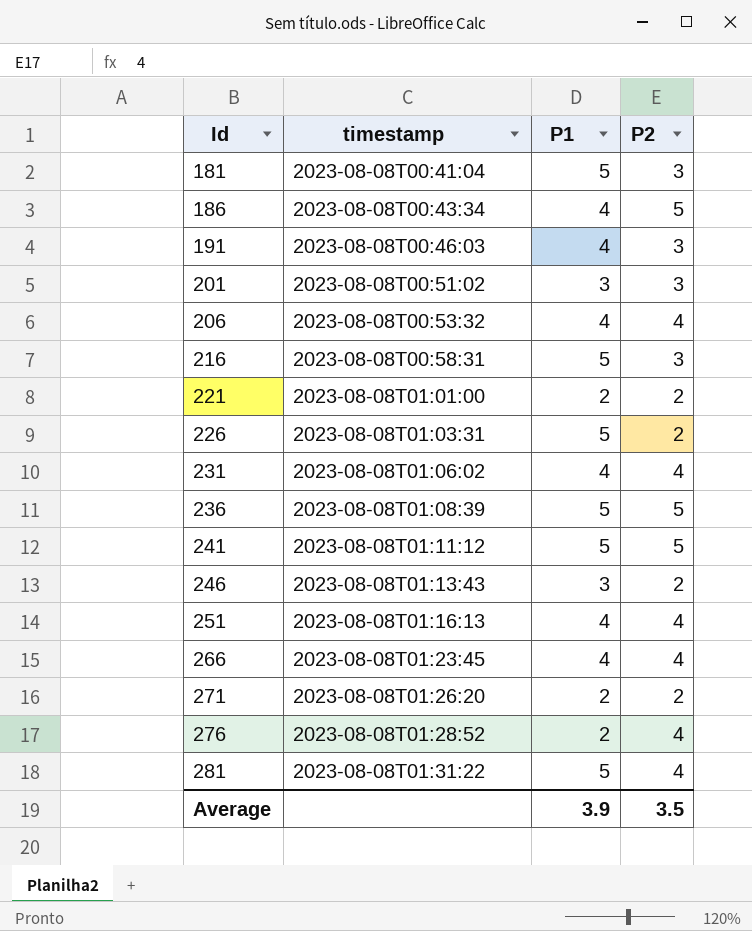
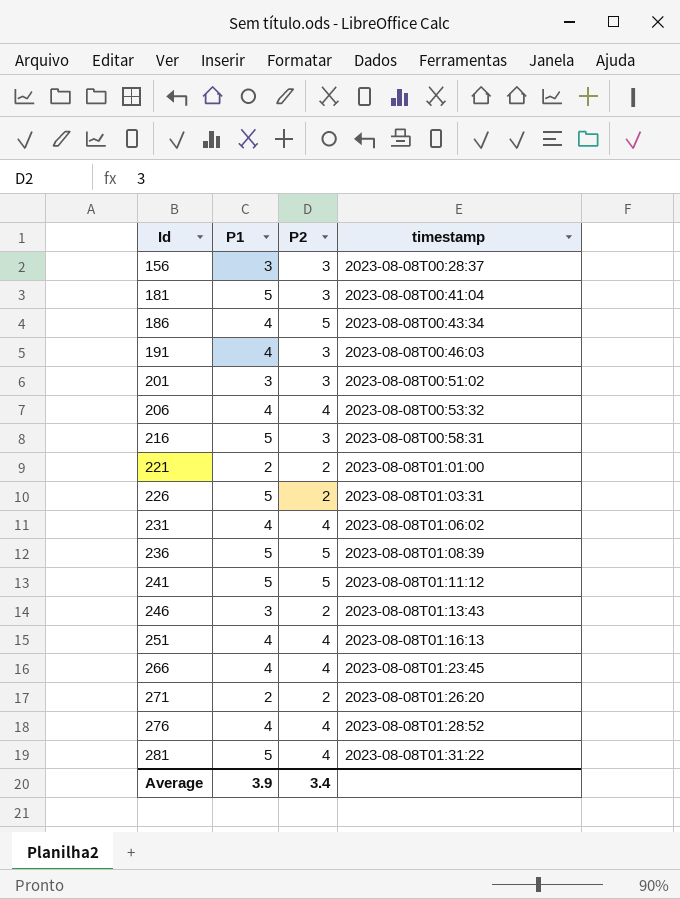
column timestamp | position: 2 -> 4
row 156: none -> 3 | 3 | 2023-08-08T00:28:37
276 | P1: 2 -> 4
Average | P2: 3.5 -> 3.4

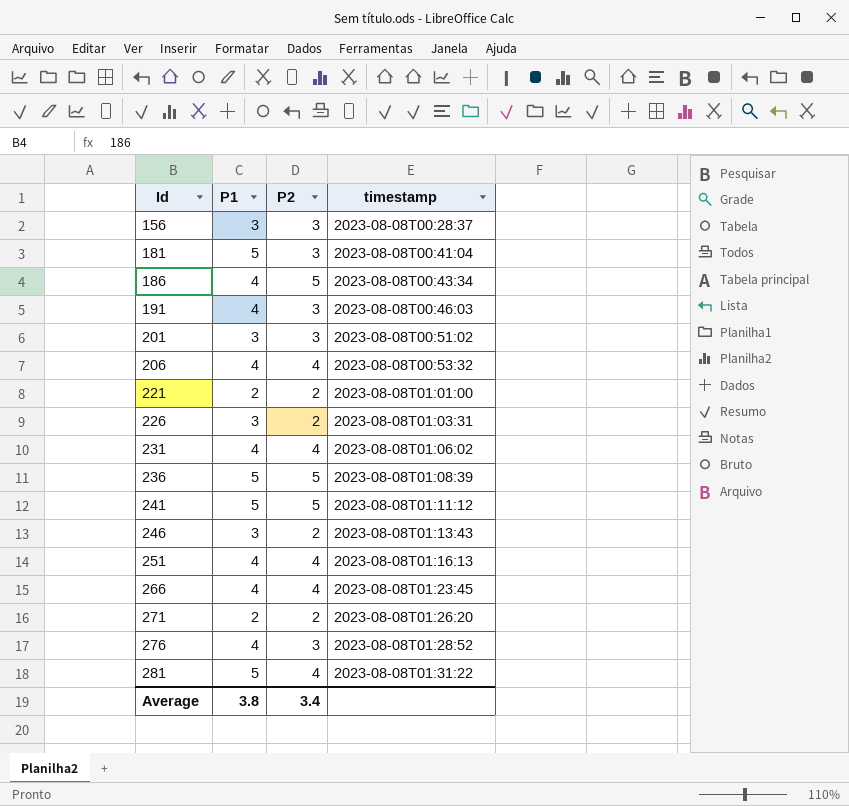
row 216: 5 | 3 | 2023-08-08T00:58:31 -> none
226 | P1: 5 -> 3
276 | P2: 4 -> 3
Average | P1: 3.9 -> 3.8

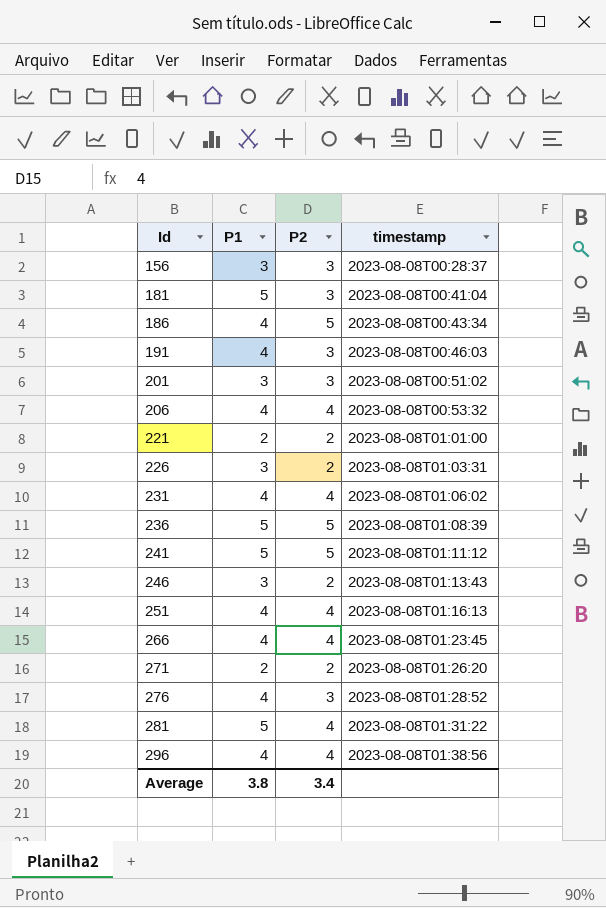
row 296: none -> 4 | 4 | 2023-08-08T01:38:56

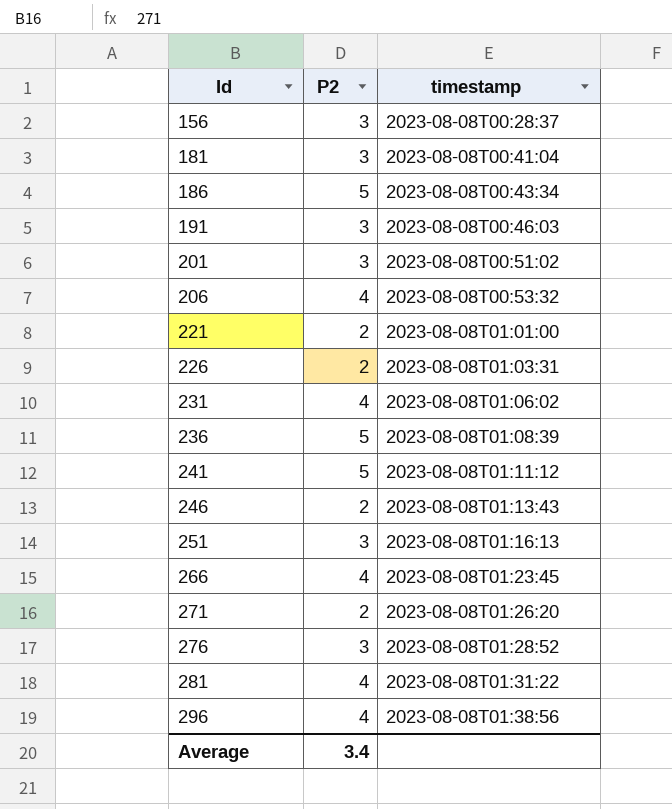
column P1 | position: 2 -> none
251 | P2: 4 -> 3

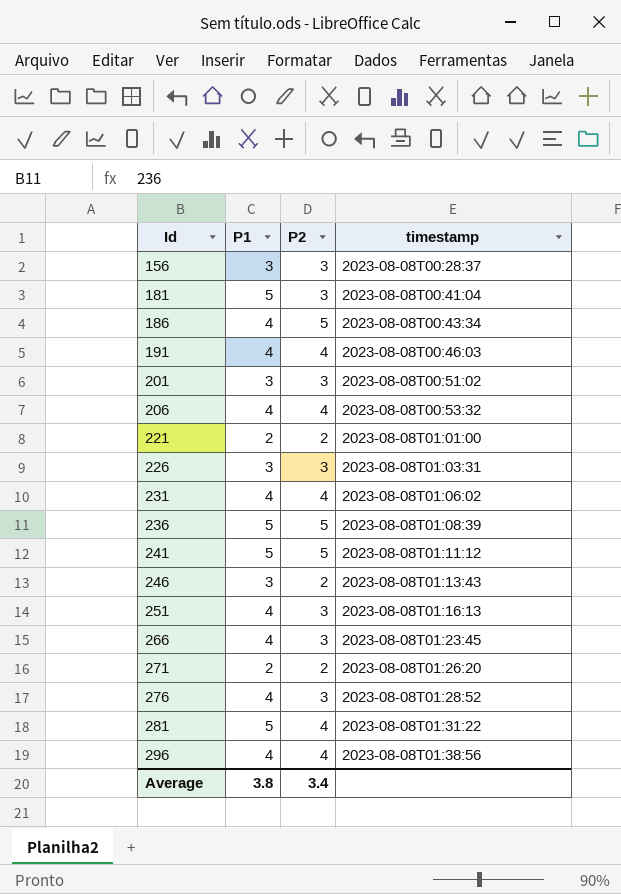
column P1 | position: none -> 2
191 | P2: 3 -> 4
226 | P2: 2 -> 3
266 | P2: 4 -> 3

